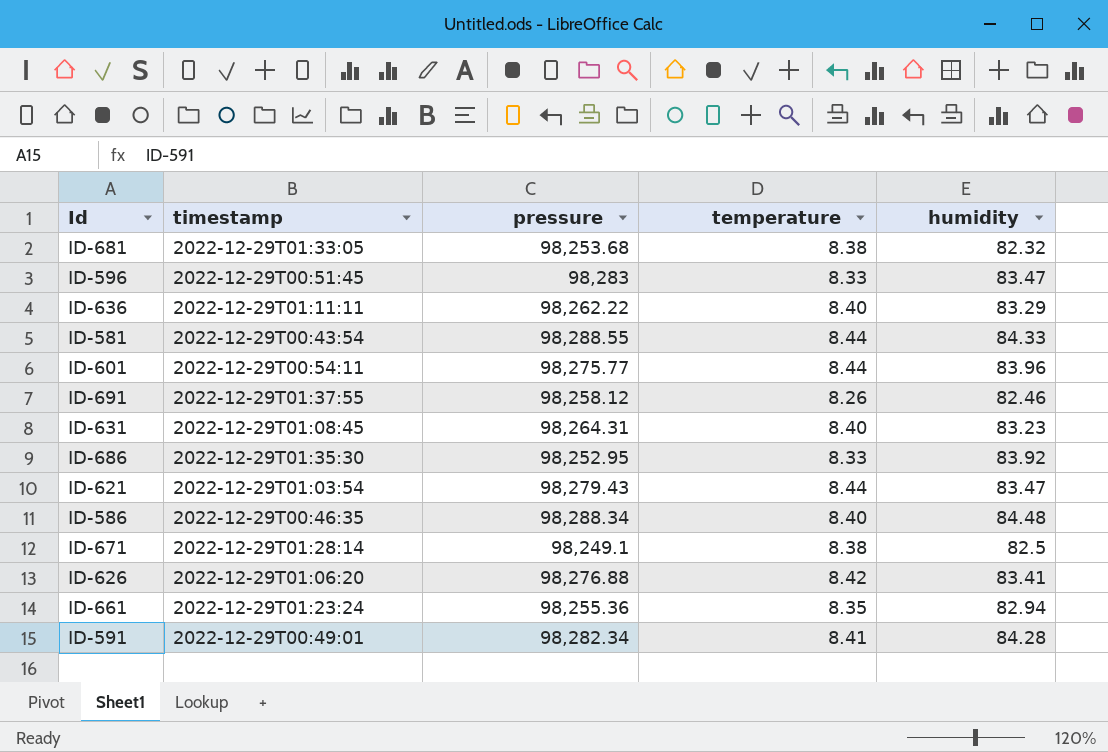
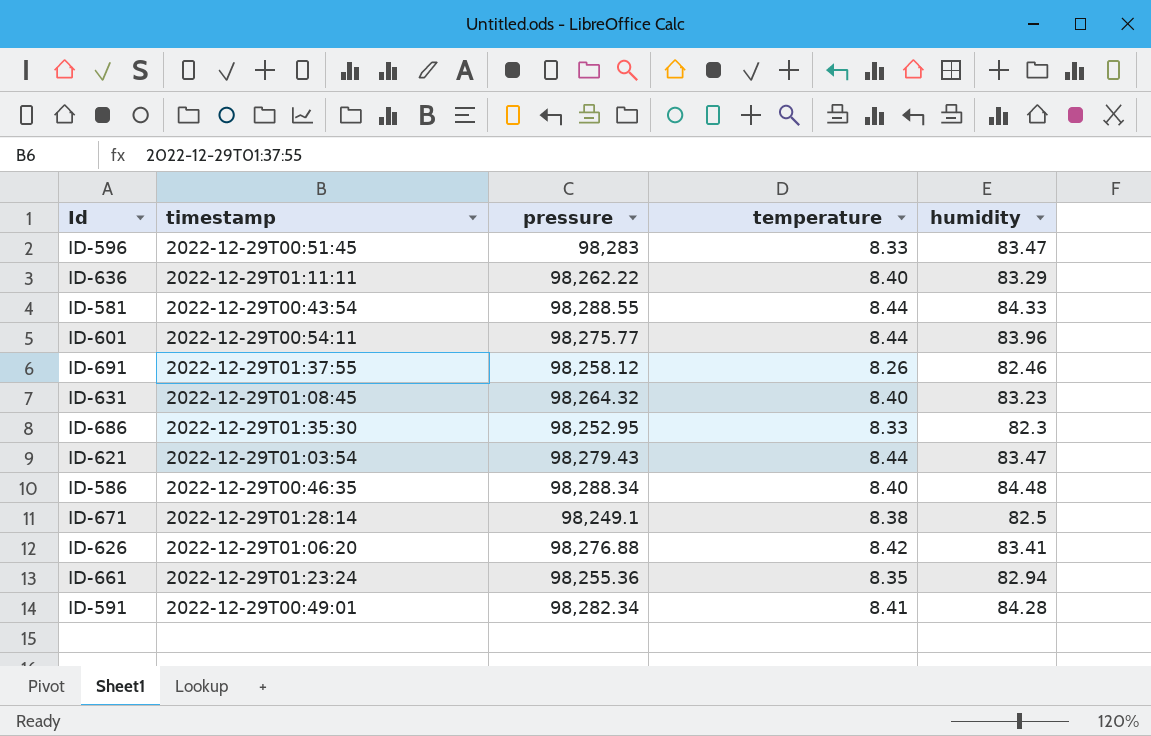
row ID-681: 2022-12-29T01:33:05 | 98,253.68 | 8.38 | 82.32 -> none
ID-631 | pressure: 98,264.31 -> 98,264.32
ID-686 | humidity: 83.92 -> 82.3

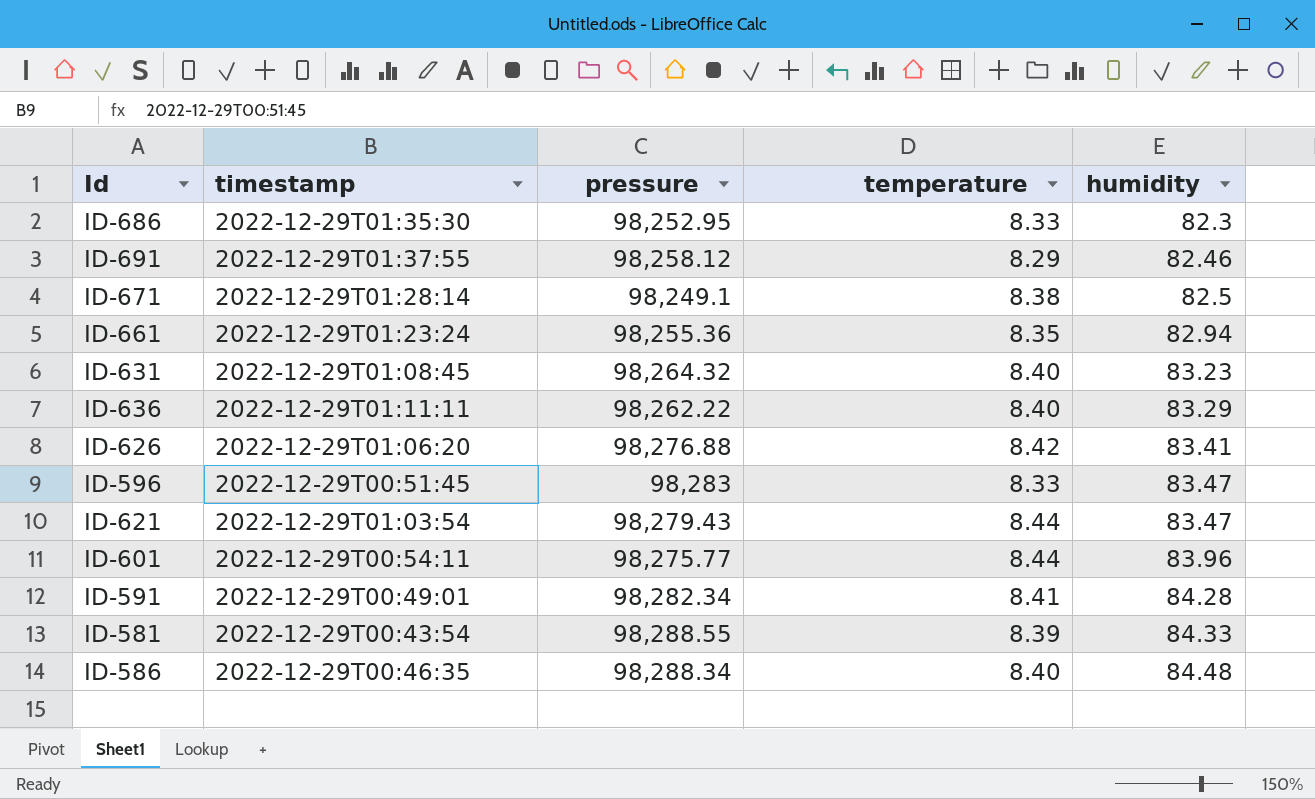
row order: none -> humidity ascending
ID-691 | temperature: 8.26 -> 8.29
ID-581 | temperature: 8.44 -> 8.39

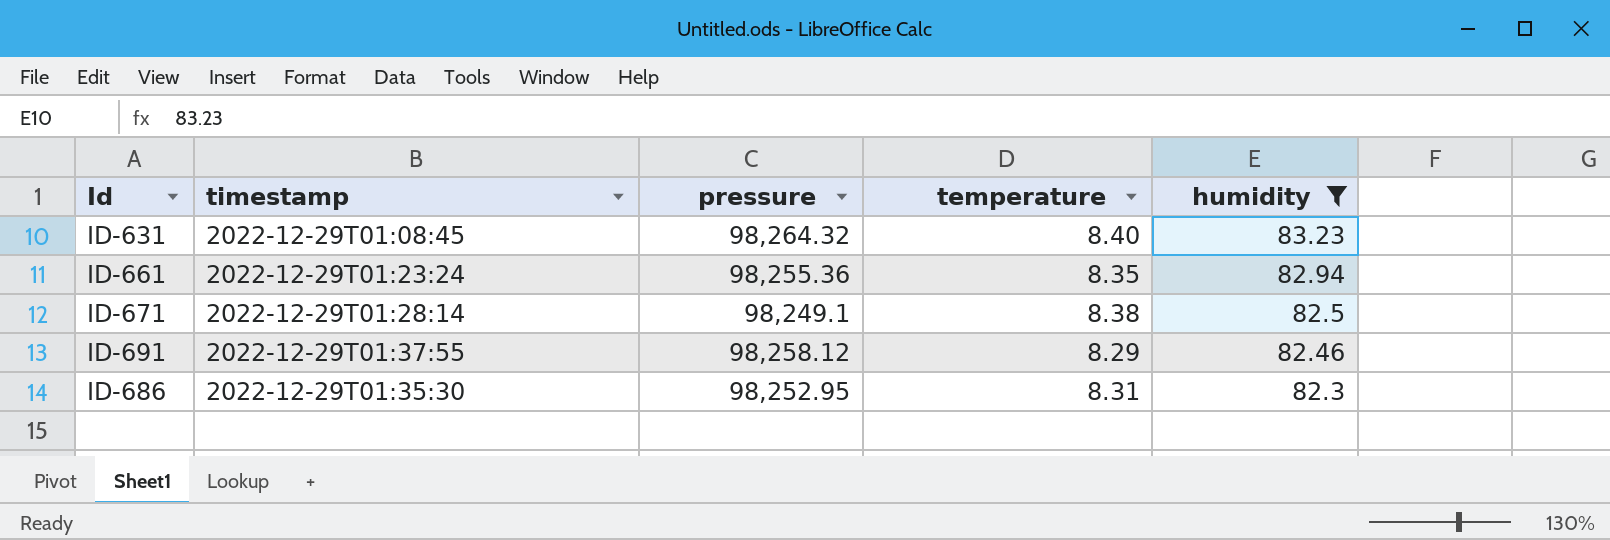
filter: none -> humidity <= 83.23
row order: humidity ascending -> humidity descending
ID-686 | temperature: 8.33 -> 8.31

